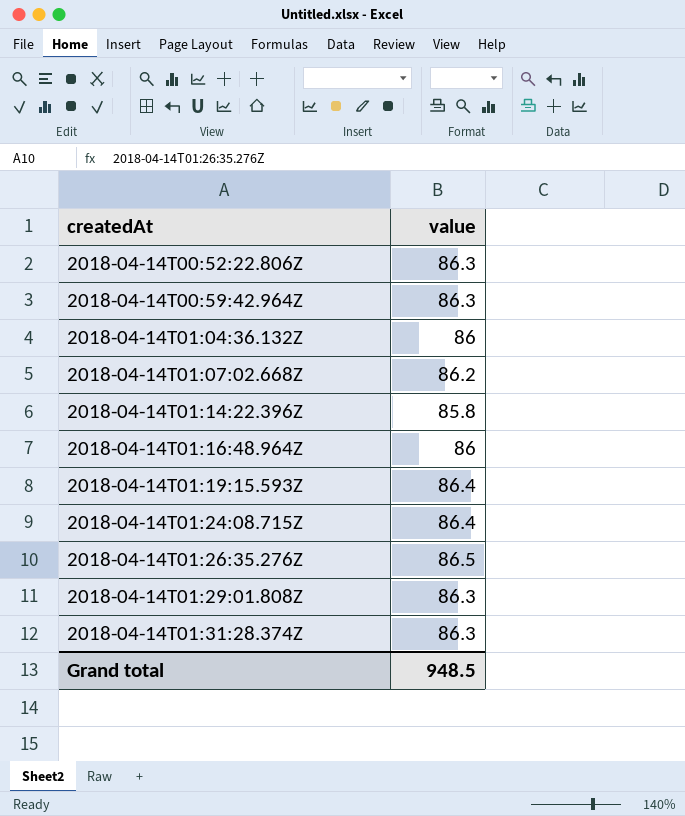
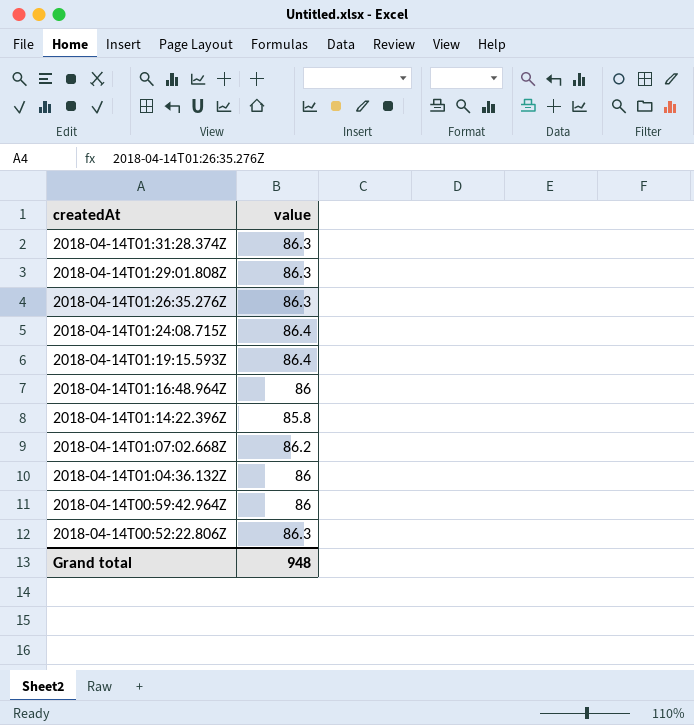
row order: createdAt ascending -> createdAt descending
2018-04-14T01:26:35.276Z | value: 86.5 -> 86.3
2018-04-14T00:59:42.964Z | value: 86.3 -> 86
Grand total | value: 948.5 -> 948

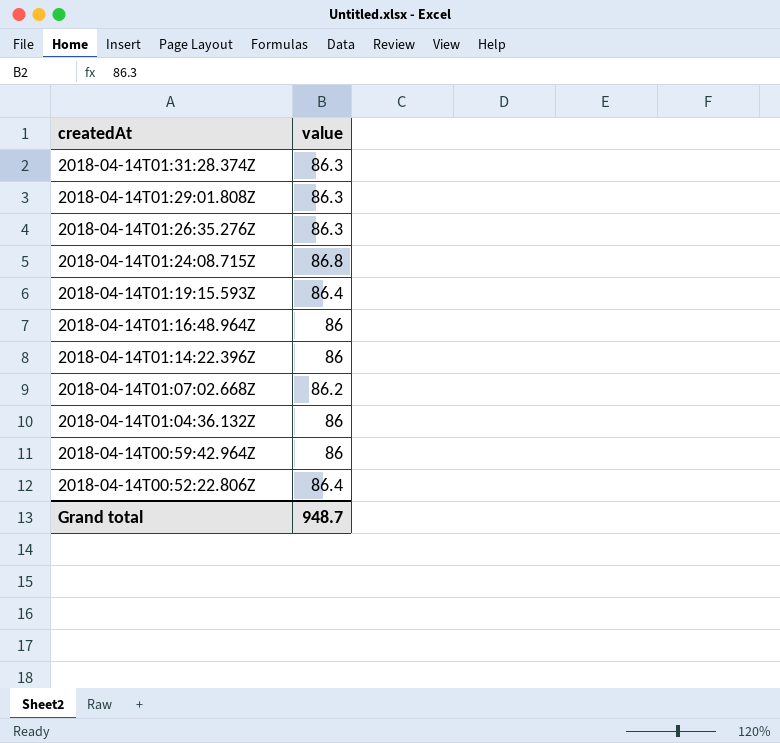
2018-04-14T01:24:08.715Z | value: 86.4 -> 86.8
2018-04-14T01:14:22.396Z | value: 85.8 -> 86
2018-04-14T00:52:22.806Z | value: 86.3 -> 86.4
Grand total | value: 948 -> 948.7

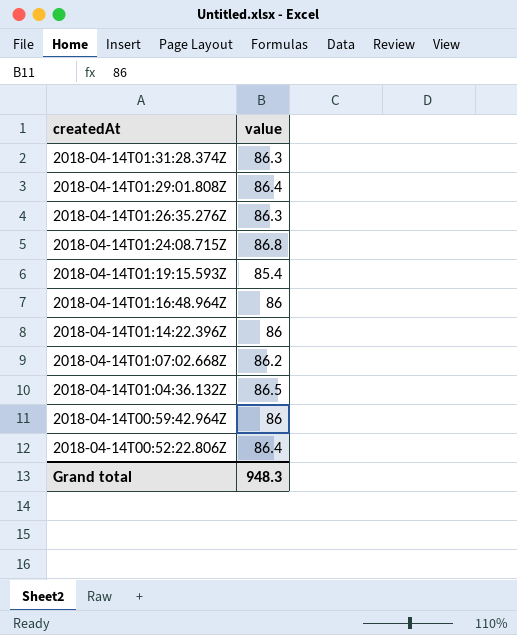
2018-04-14T01:29:01.808Z | value: 86.3 -> 86.4
2018-04-14T01:19:15.593Z | value: 86.4 -> 85.4
2018-04-14T01:04:36.132Z | value: 86 -> 86.5
Grand total | value: 948.7 -> 948.3

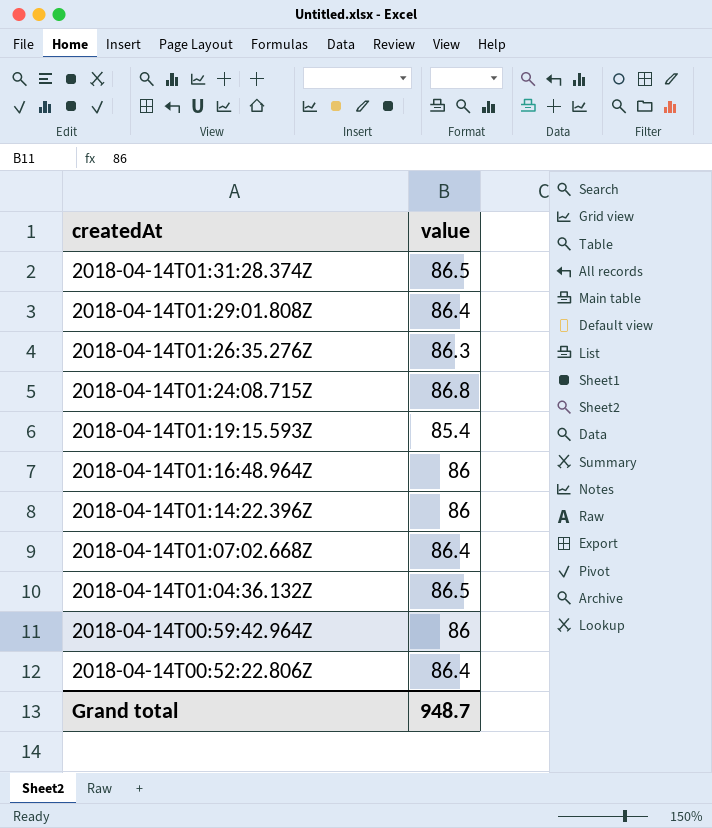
2018-04-14T01:31:28.374Z | value: 86.3 -> 86.5
2018-04-14T01:07:02.668Z | value: 86.2 -> 86.4
Grand total | value: 948.3 -> 948.7

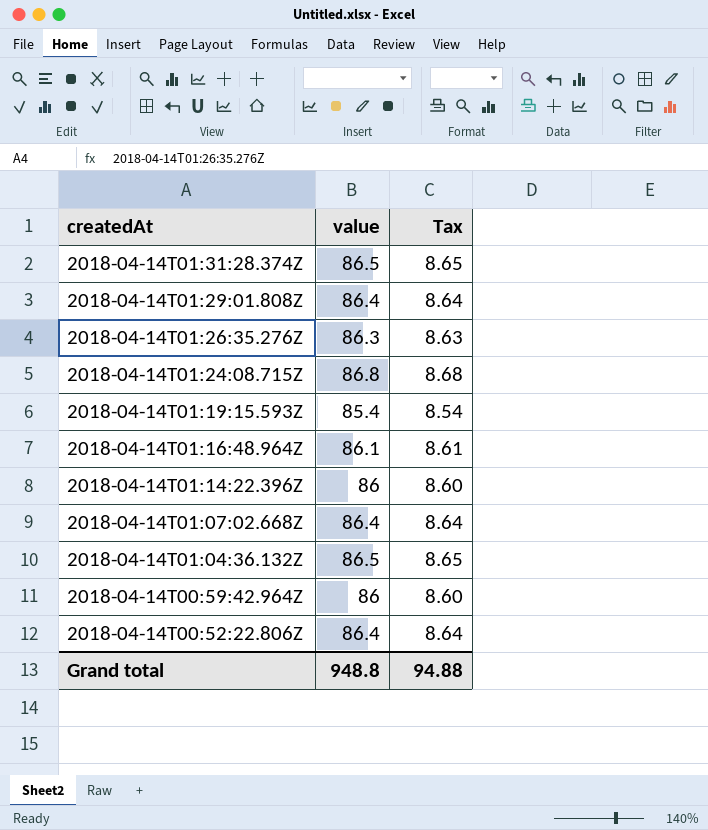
column Tax | formula: none -> [value] * 0.1
2018-04-14T01:16:48.964Z | value: 86 -> 86.1
Grand total | value: 948.7 -> 948.8

